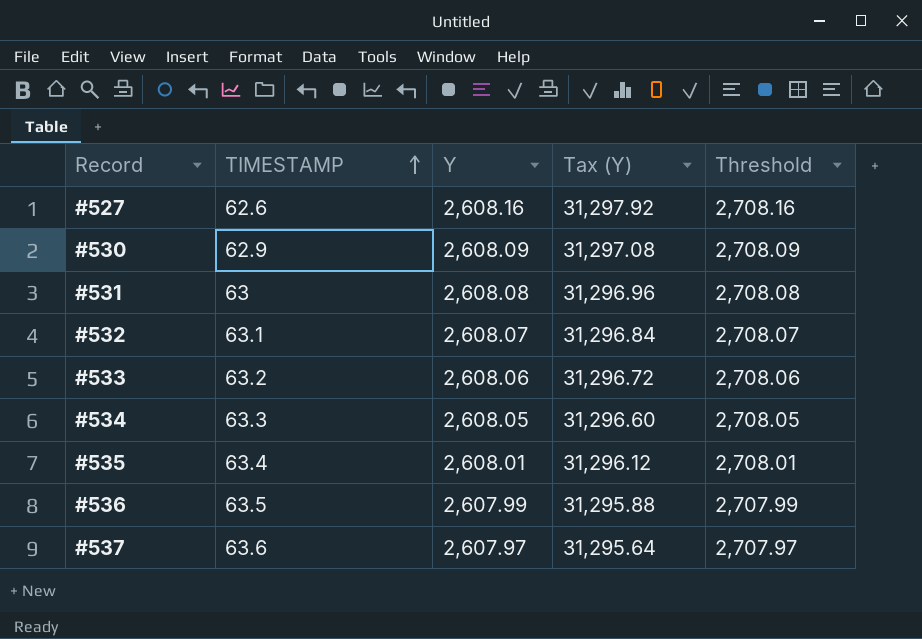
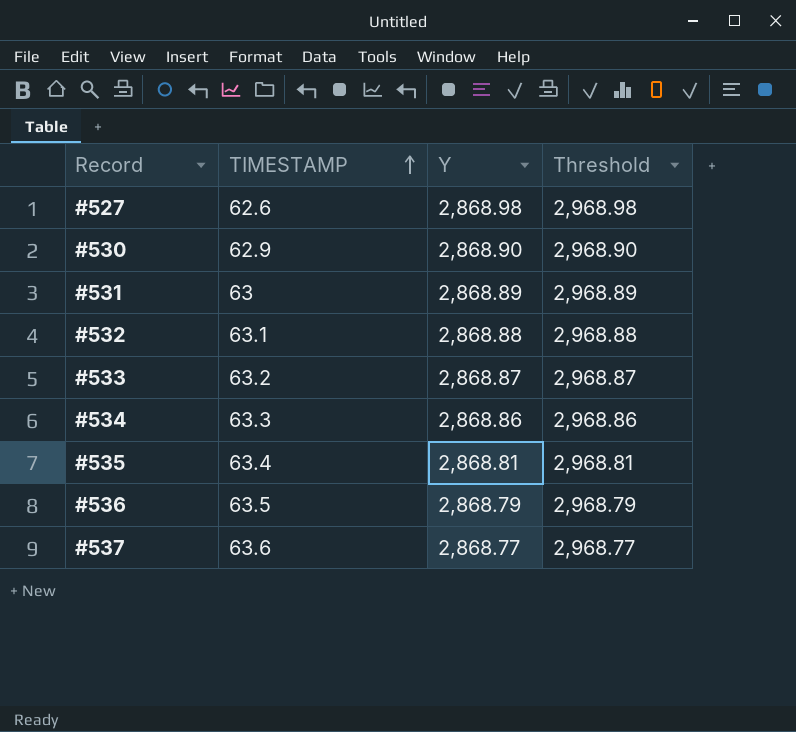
column Tax (Y) | formula: [Y] * 12 -> none
#527 | Y: 2,608.16 -> 2,868.98
#527 | Threshold: 2,708.16 -> 2,968.98
#530 | Y: 2,608.09 -> 2,868.90
#530 | Threshold: 2,708.09 -> 2,968.90
#531 | Y: 2,608.08 -> 2,868.89
#531 | Threshold: 2,708.08 -> 2,968.89
#532 | Y: 2,608.07 -> 2,868.88
#532 | Threshold: 2,708.07 -> 2,968.88
#533 | Y: 2,608.06 -> 2,868.87
#533 | Threshold: 2,708.06 -> 2,968.87
#534 | Y: 2,608.05 -> 2,868.86
#534 | Threshold: 2,708.05 -> 2,968.86
#535 | Y: 2,608.01 -> 2,868.81
#535 | Threshold: 2,708.01 -> 2,968.81
#536 | Y: 2,607.99 -> 2,868.79
#536 | Threshold: 2,707.99 -> 2,968.79
#537 | Y: 2,607.97 -> 2,868.77
#537 | Threshold: 2,707.97 -> 2,968.77

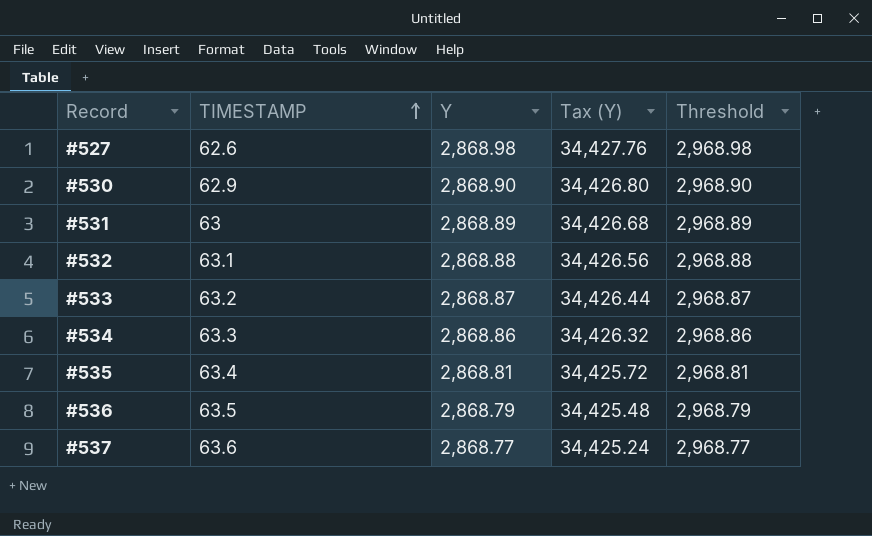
column Tax (Y) | formula: none -> [Y] * 12

